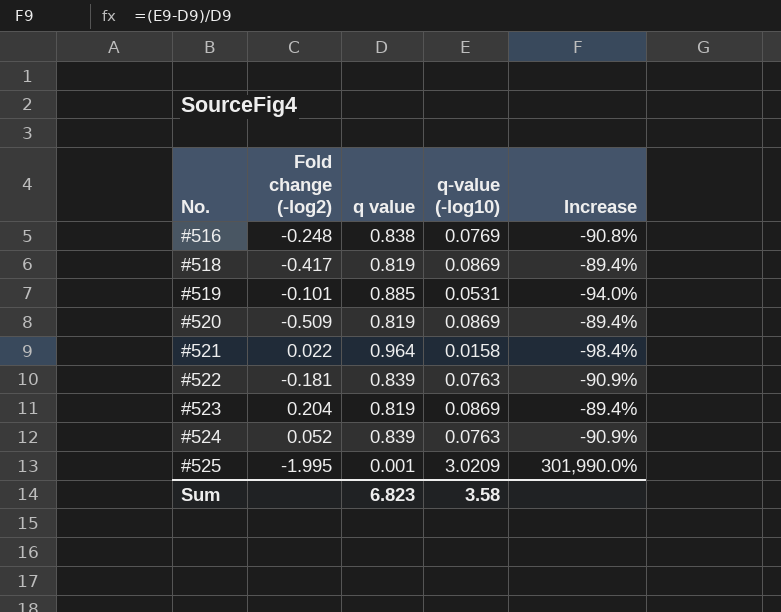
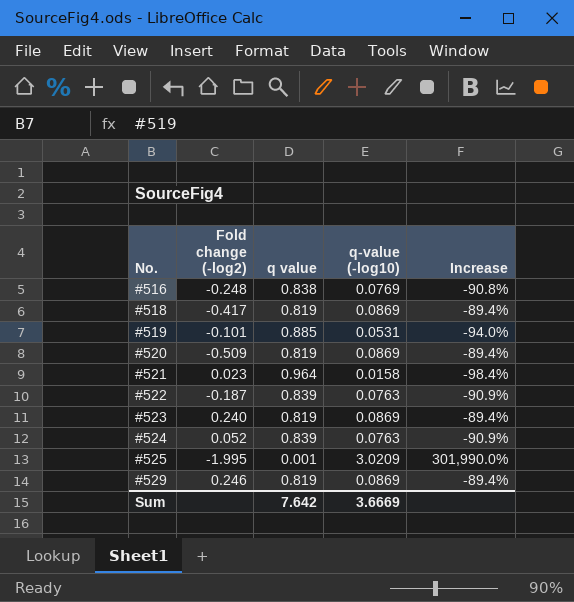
#521 | Fold change (-log2): 0.022 -> 0.023
#522 | Fold change (-log2): -0.181 -> -0.187
#523 | Fold change (-log2): 0.204 -> 0.240
row #529: none -> 0.246 | 0.819 | 0.0869 | -89.4%
Sum | q value: 6.823 -> 7.642
Sum | q-value (-log10): 3.58 -> 3.6669

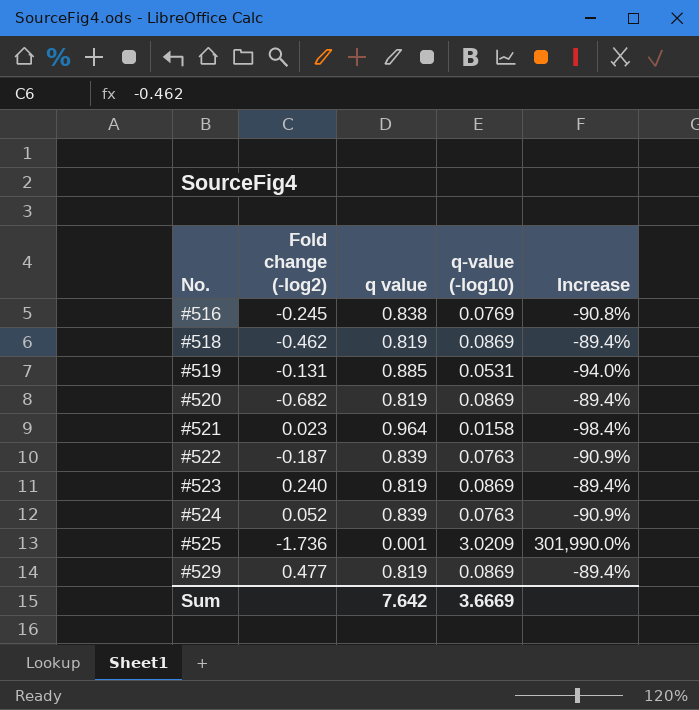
#516 | Fold change (-log2): -0.248 -> -0.245
#518 | Fold change (-log2): -0.417 -> -0.462
#519 | Fold change (-log2): -0.101 -> -0.131
#520 | Fold change (-log2): -0.509 -> -0.682
#525 | Fold change (-log2): -1.995 -> -1.736
#529 | Fold change (-log2): 0.246 -> 0.477

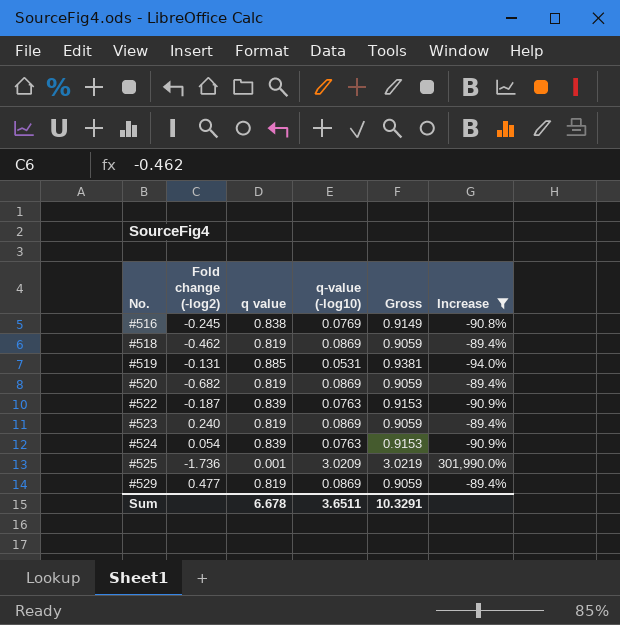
filter: none -> Increase != -98.4%
column Gross | formula: none -> [q value] + [q-value (-log10)]
#524 | Fold change (-log2): 0.052 -> 0.054
Sum | q value: 7.642 -> 6.678
Sum | q-value (-log10): 3.6669 -> 3.6511

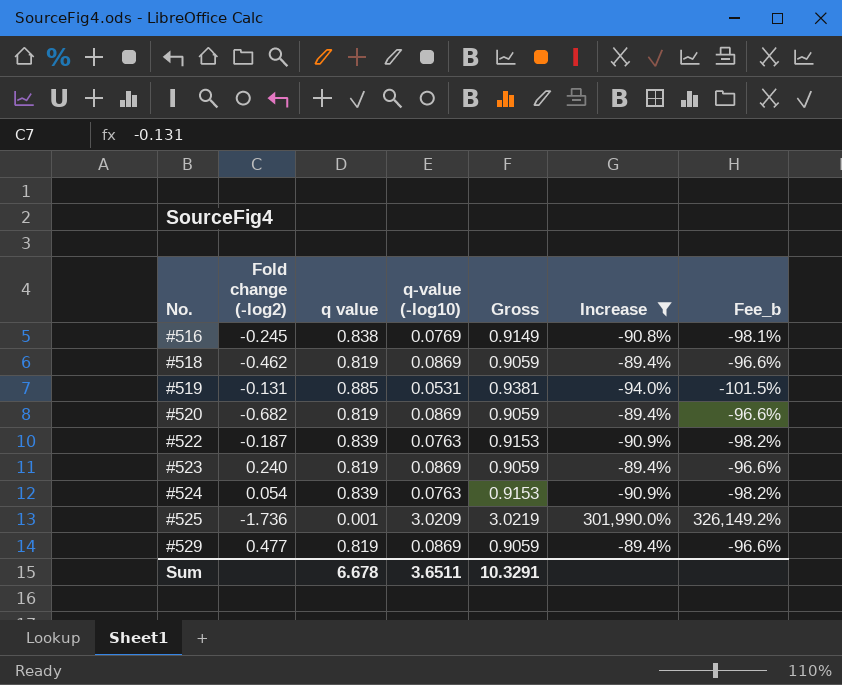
column Fee_b | formula: none -> [Increase] * 1.08

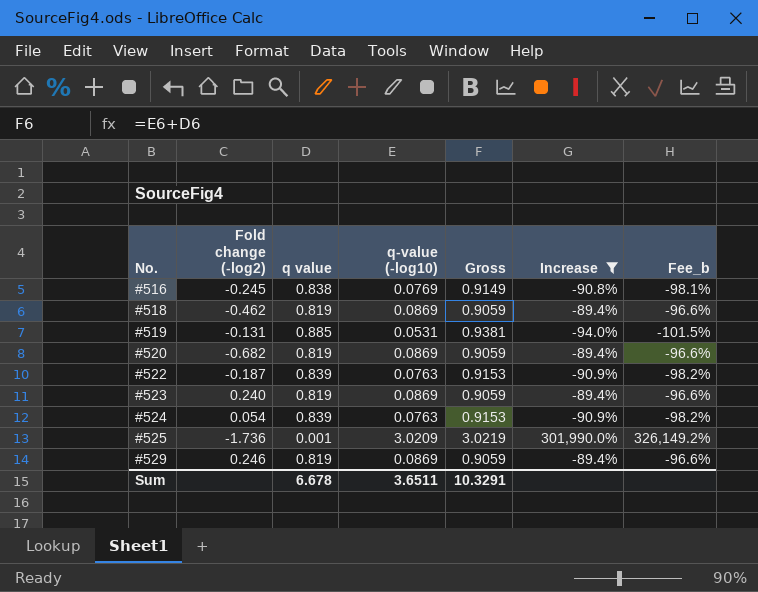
#529 | Fold change (-log2): 0.477 -> 0.246

